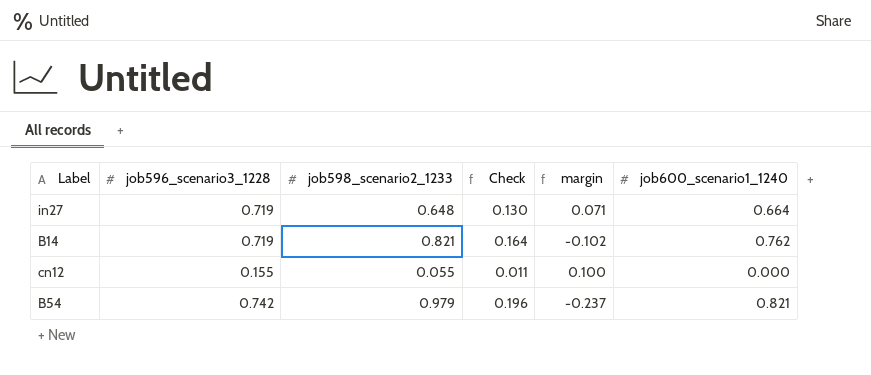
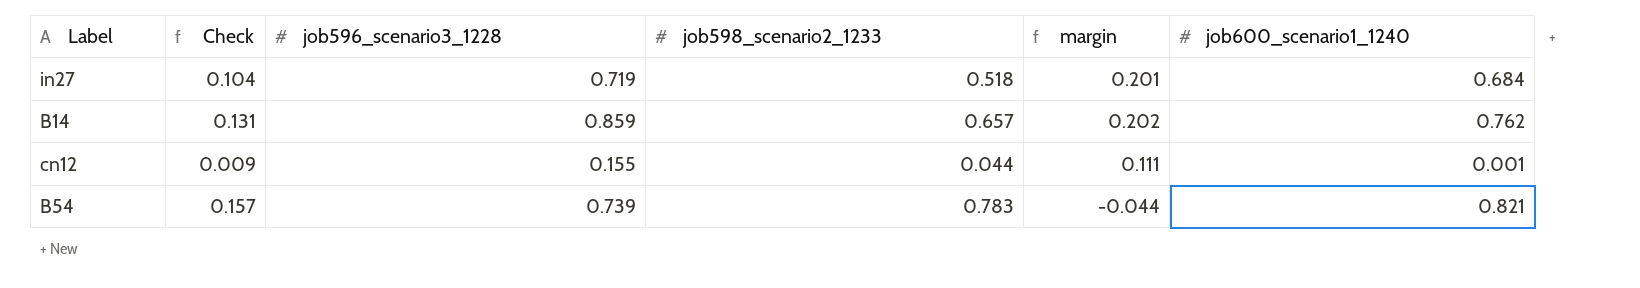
column Check | position: 4 -> 2
in27 | Check: 0.130 -> 0.104
in27 | job598_scenario2_1233: 0.648 -> 0.518
in27 | margin: 0.071 -> 0.201
in27 | job600_scenario1_1240: 0.664 -> 0.684
B14 | Check: 0.164 -> 0.131
B14 | job596_scenario3_1228: 0.719 -> 0.859
B14 | job598_scenario2_1233: 0.821 -> 0.657
B14 | margin: -0.102 -> 0.202
cn12 | Check: 0.011 -> 0.009
cn12 | job598_scenario2_1233: 0.055 -> 0.044
cn12 | margin: 0.100 -> 0.111
cn12 | job600_scenario1_1240: 0.000 -> 0.001
B54 | Check: 0.196 -> 0.157
B54 | job596_scenario3_1228: 0.742 -> 0.739
B54 | job598_scenario2_1233: 0.979 -> 0.783
B54 | margin: -0.237 -> -0.044

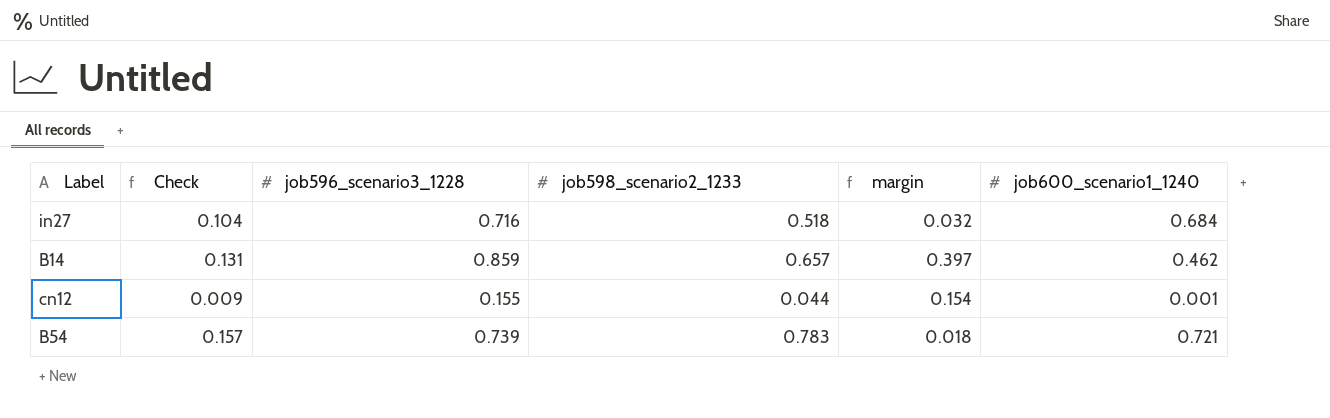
column margin | formula: [job596_scenario3_1228] - [job598_scenario2_1233] -> [job596_scenario3_1228] - [job600_scenario1_1240]
in27 | job596_scenario3_1228: 0.719 -> 0.716
B14 | job600_scenario1_1240: 0.762 -> 0.462
B54 | job600_scenario1_1240: 0.821 -> 0.721

